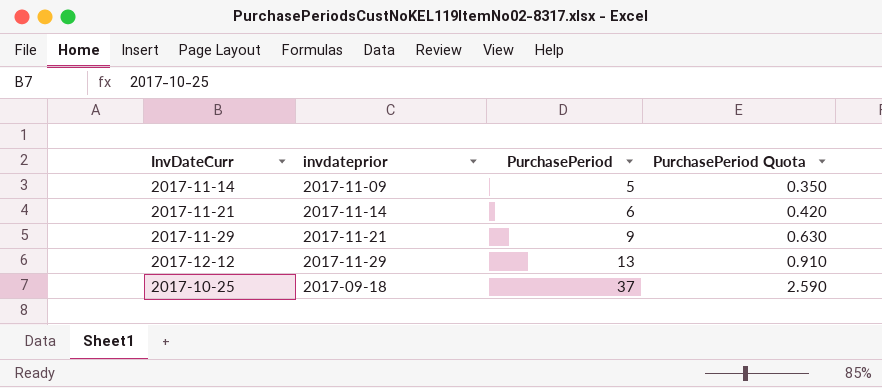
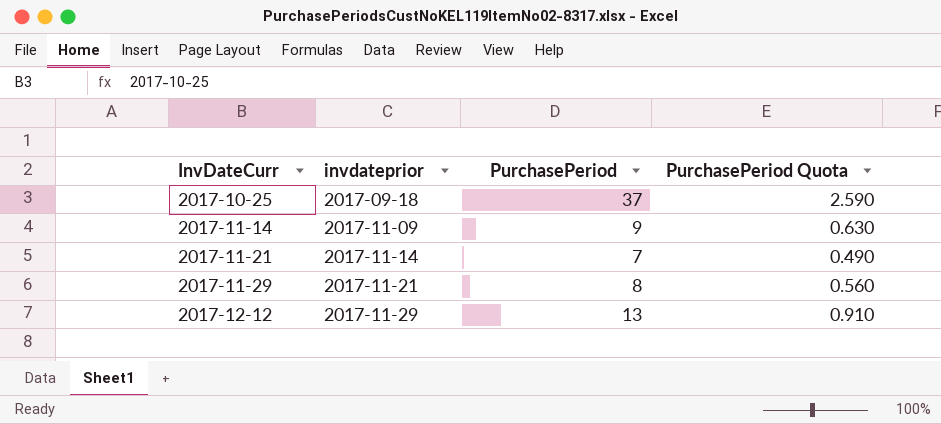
row order: PurchasePeriod ascending -> InvDateCurr ascending
2017-11-14 | PurchasePeriod: 5 -> 9
2017-11-14 | PurchasePeriod Quota: 0.350 -> 0.630
2017-11-21 | PurchasePeriod: 6 -> 7
2017-11-21 | PurchasePeriod Quota: 0.420 -> 0.490
2017-11-29 | PurchasePeriod: 9 -> 8
2017-11-29 | PurchasePeriod Quota: 0.630 -> 0.560

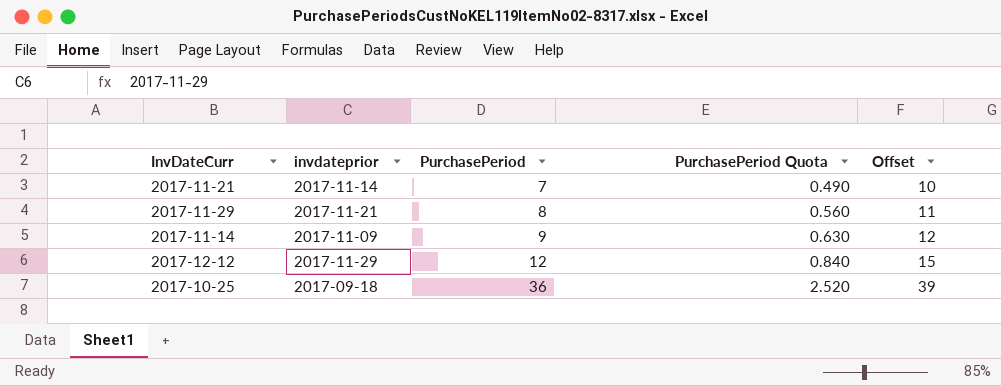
row order: InvDateCurr ascending -> PurchasePeriod ascending
column Offset | formula: none -> [PurchasePeriod] + 3
2017-12-12 | PurchasePeriod: 13 -> 12
2017-12-12 | PurchasePeriod Quota: 0.910 -> 0.840
2017-10-25 | PurchasePeriod: 37 -> 36
2017-10-25 | PurchasePeriod Quota: 2.590 -> 2.520

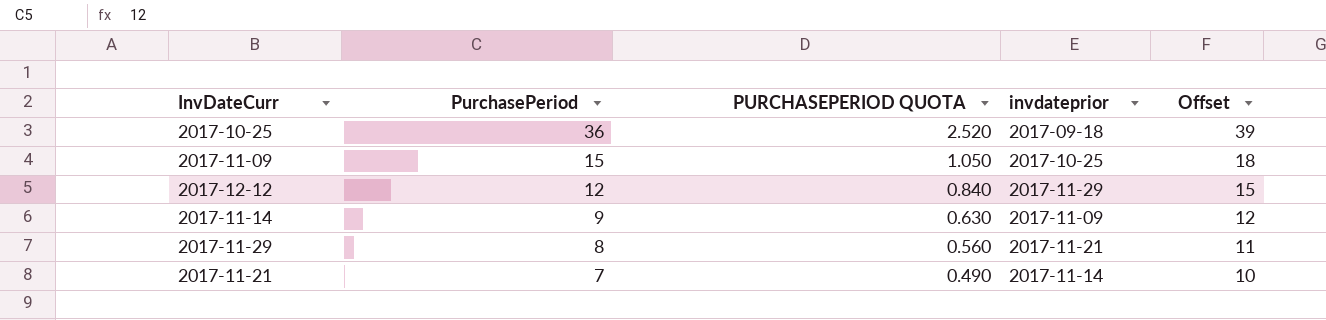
row order: PurchasePeriod ascending -> PurchasePeriod descending
column name: PurchasePeriod Quota -> PURCHASEPERIOD QUOTA
column invdateprior | position: 2 -> 4
row 2017-11-09: none -> 15 | 1.050 | 2017-10-25 | 18

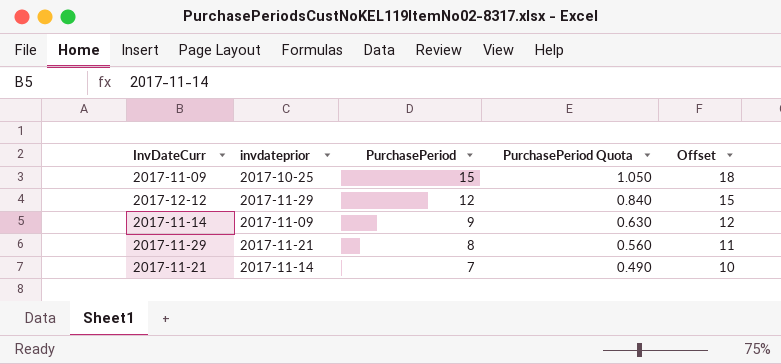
column invdateprior | position: 4 -> 2
column name: PURCHASEPERIOD QUOTA -> PurchasePeriod Quota
row 2017-10-25: 36 | 2.520 | 2017-09-18 | 39 -> none

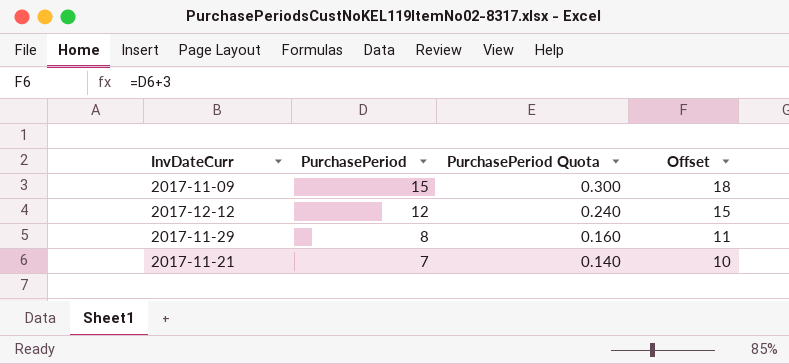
column invdateprior | position: 2 -> none
column PurchasePeriod Quota | formula: [PurchasePeriod] * 0.07 -> [PurchasePeriod] * 0.02
row 2017-11-14: 2017-11-09 | 9 | 0.630 | 12 -> none

